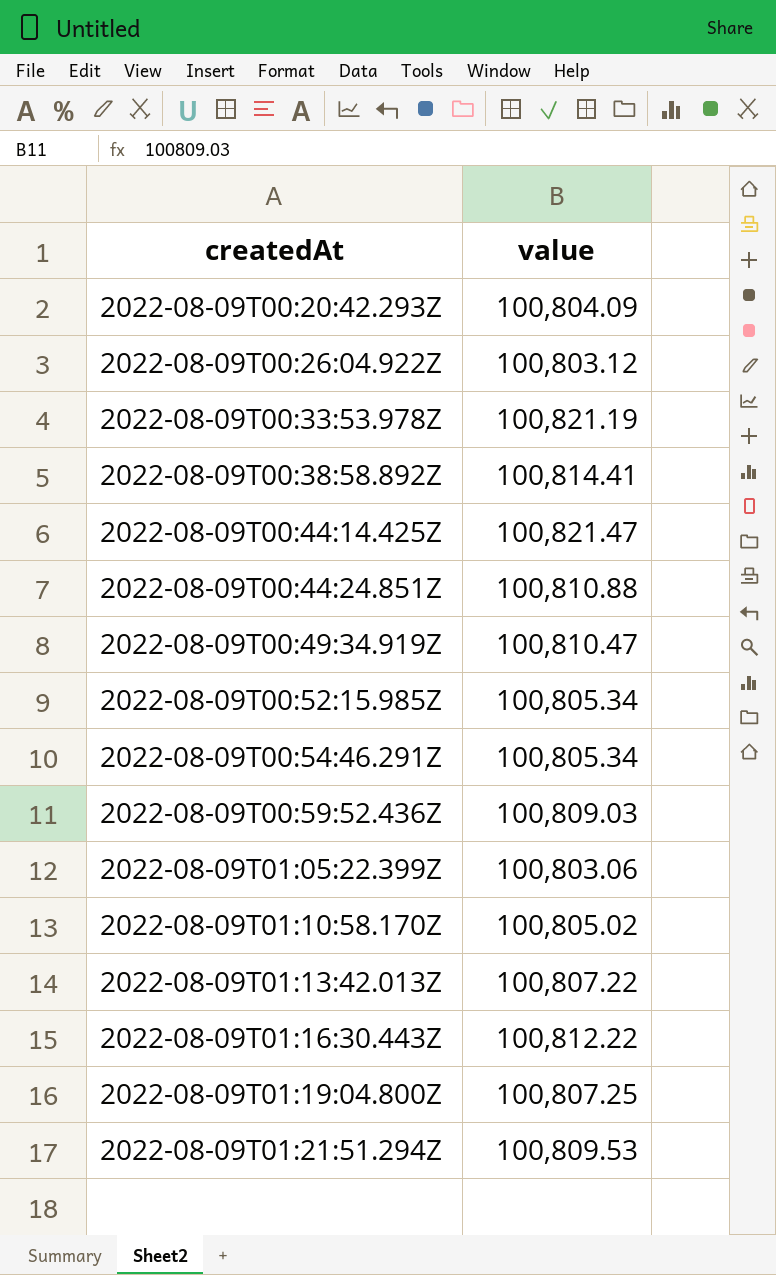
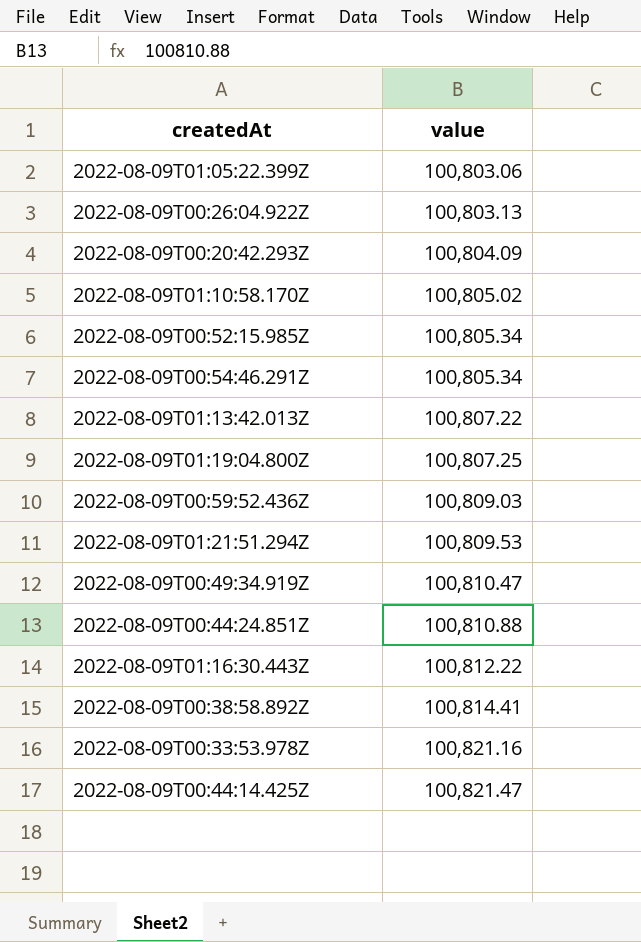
row order: createdAt ascending -> value ascending
2022-08-09T00:26:04.922Z | value: 100,803.12 -> 100,803.13
2022-08-09T00:33:53.978Z | value: 100,821.19 -> 100,821.16

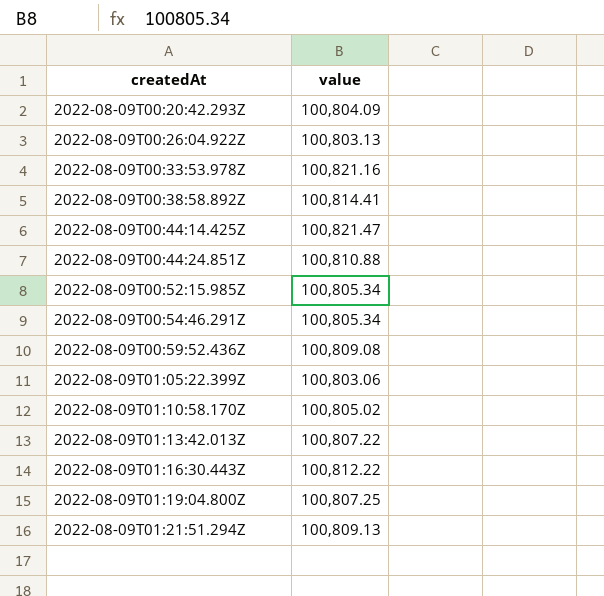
row order: value ascending -> createdAt ascending
row 2022-08-09T00:49:34.919Z: 100,810.47 -> none
2022-08-09T00:59:52.436Z | value: 100,809.03 -> 100,809.08
2022-08-09T01:21:51.294Z | value: 100,809.53 -> 100,809.13

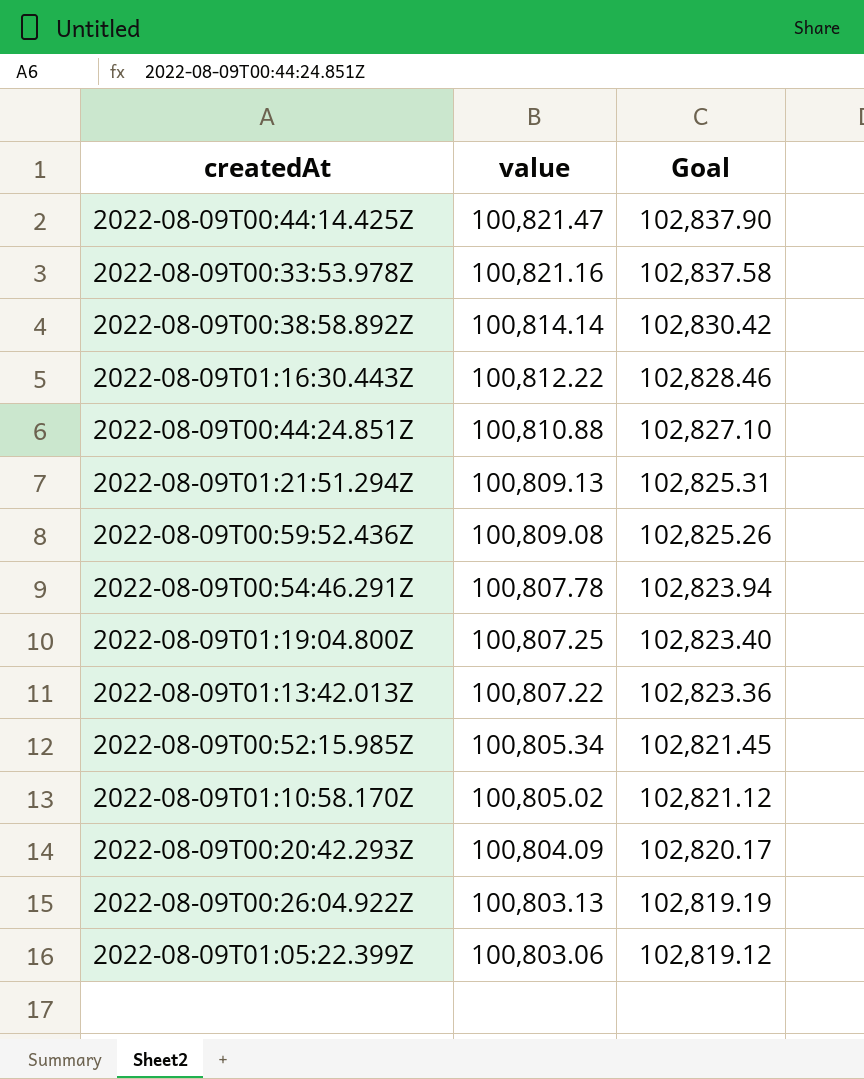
row order: createdAt ascending -> value descending
column Goal | formula: none -> [value] * 1.02
2022-08-09T00:38:58.892Z | value: 100,814.41 -> 100,814.14
2022-08-09T00:54:46.291Z | value: 100,805.34 -> 100,807.78

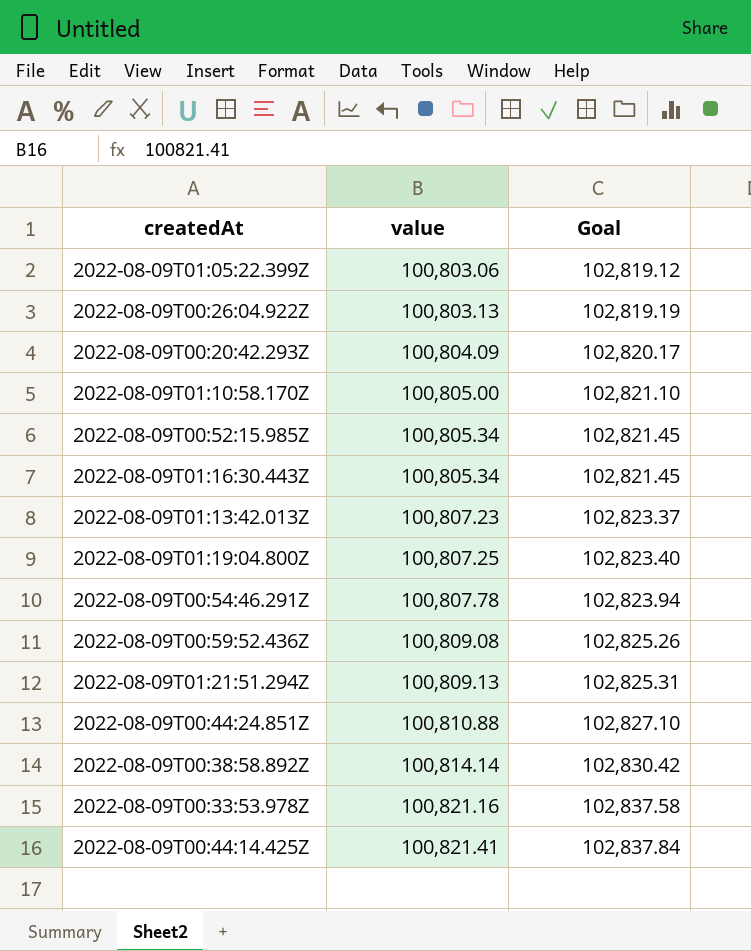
row order: value descending -> value ascending
2022-08-09T01:10:58.170Z | value: 100,805.02 -> 100,805.00
2022-08-09T01:10:58.170Z | Goal: 102,821.12 -> 102,821.10
2022-08-09T01:16:30.443Z | value: 100,812.22 -> 100,805.34
2022-08-09T01:16:30.443Z | Goal: 102,828.46 -> 102,821.45
2022-08-09T01:13:42.013Z | value: 100,807.22 -> 100,807.23
2022-08-09T01:13:42.013Z | Goal: 102,823.36 -> 102,823.37
2022-08-09T00:44:14.425Z | value: 100,821.47 -> 100,821.41
2022-08-09T00:44:14.425Z | Goal: 102,837.90 -> 102,837.84

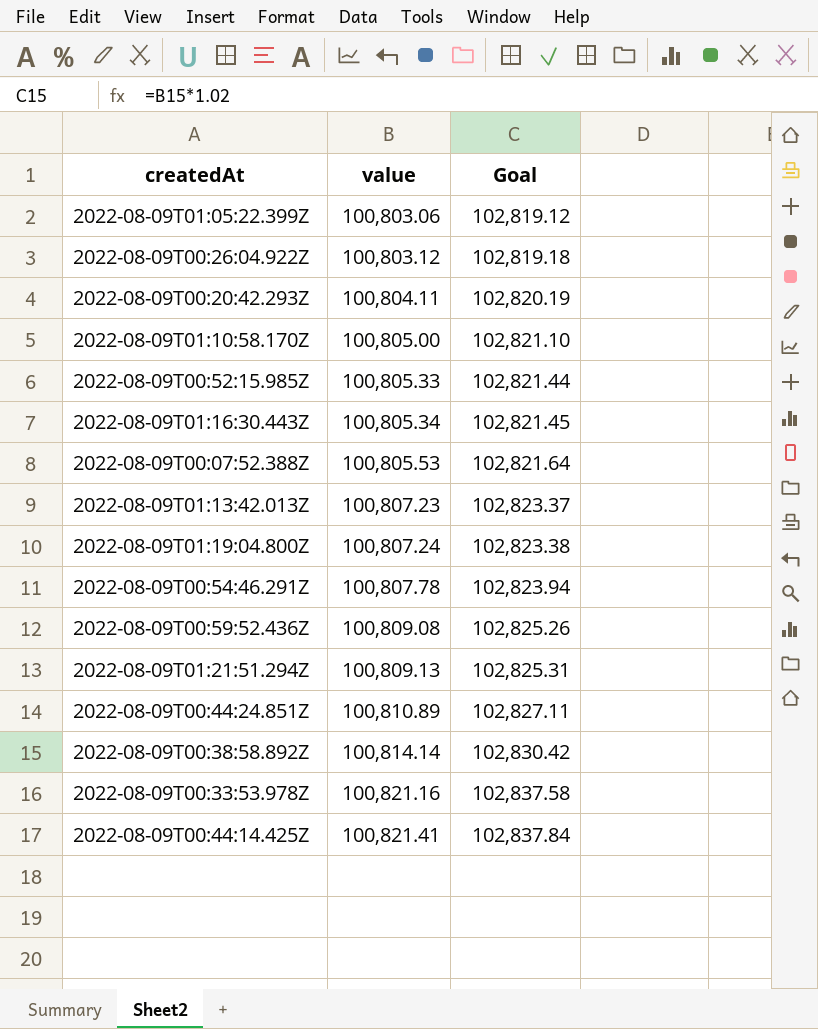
2022-08-09T00:26:04.922Z | value: 100,803.13 -> 100,803.12
2022-08-09T00:26:04.922Z | Goal: 102,819.19 -> 102,819.18
2022-08-09T00:20:42.293Z | value: 100,804.09 -> 100,804.11
2022-08-09T00:20:42.293Z | Goal: 102,820.17 -> 102,820.19
2022-08-09T00:52:15.985Z | value: 100,805.34 -> 100,805.33
2022-08-09T00:52:15.985Z | Goal: 102,821.45 -> 102,821.44
row 2022-08-09T00:07:52.388Z: none -> 100,805.53 | 102,821.64
2022-08-09T01:19:04.800Z | value: 100,807.25 -> 100,807.24
2022-08-09T01:19:04.800Z | Goal: 102,823.40 -> 102,823.38
2022-08-09T00:44:24.851Z | value: 100,810.88 -> 100,810.89
2022-08-09T00:44:24.851Z | Goal: 102,827.10 -> 102,827.11

